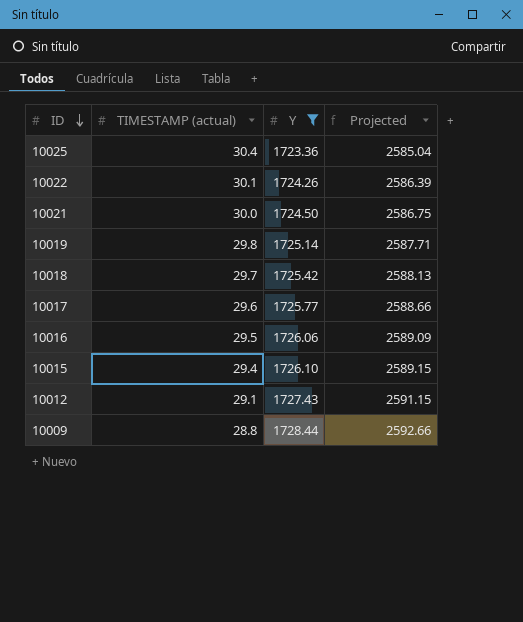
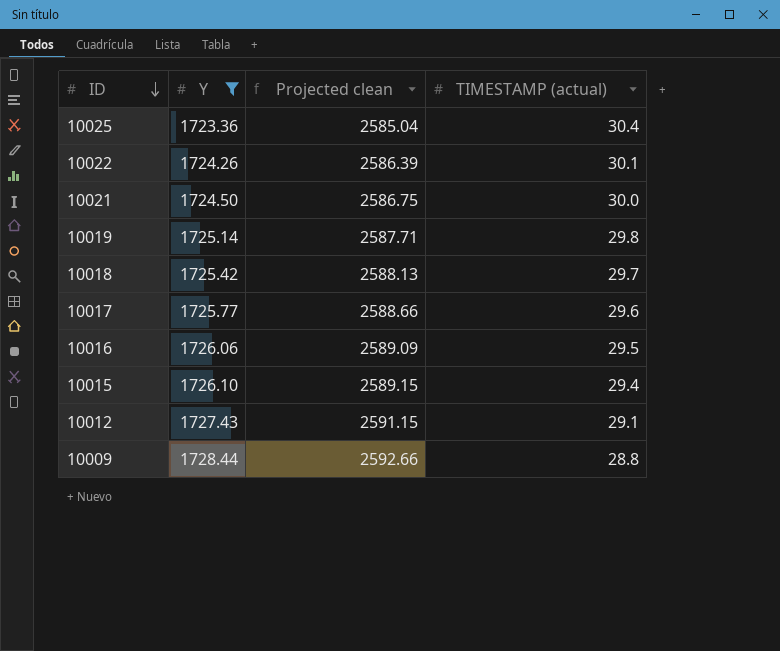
column name: Projected -> Projected clean
column TIMESTAMP (actual) | position: 2 -> 4

